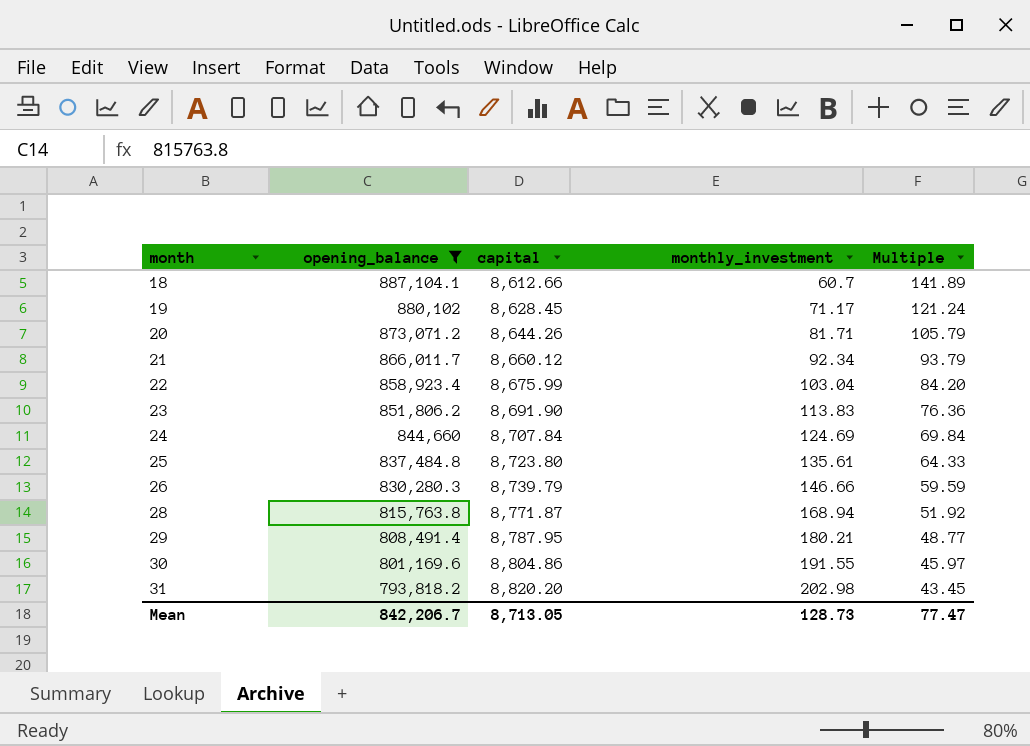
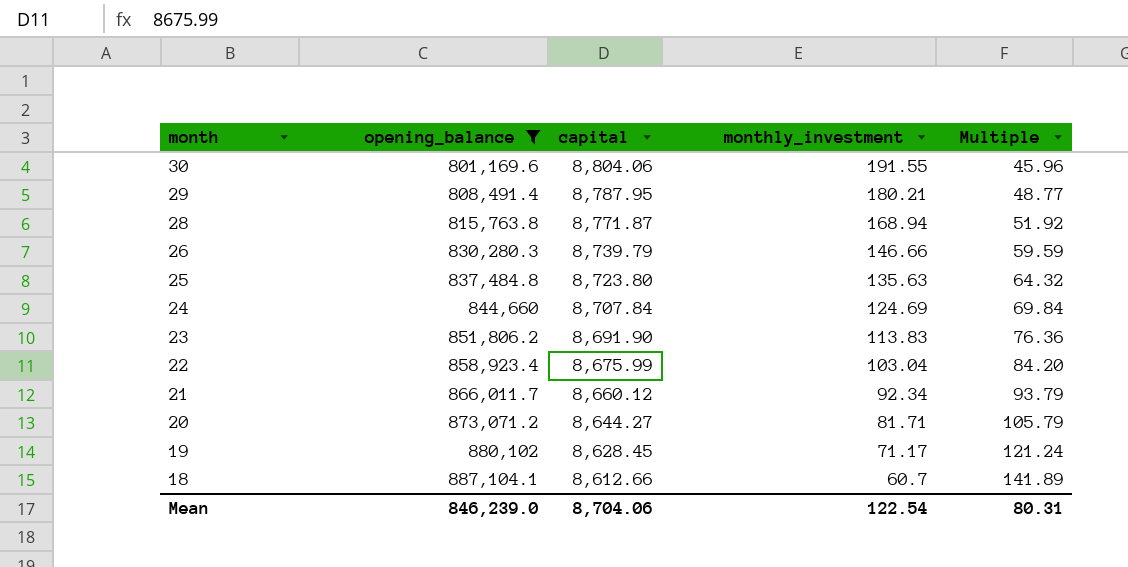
row order: month ascending -> month descending
row 31: 793,818.2 | 8,820.20 | 202.98 | 43.45 -> none
30 | capital: 8,804.86 -> 8,804.06
30 | Multiple: 45.97 -> 45.96
25 | monthly_investment: 135.61 -> 135.63
25 | Multiple: 64.33 -> 64.32
20 | capital: 8,644.26 -> 8,644.27
Mean | opening_balance: 842,206.7 -> 846,239.0
Mean | capital: 8,713.05 -> 8,704.06
Mean | monthly_investment: 128.73 -> 122.54
Mean | Multiple: 77.47 -> 80.31

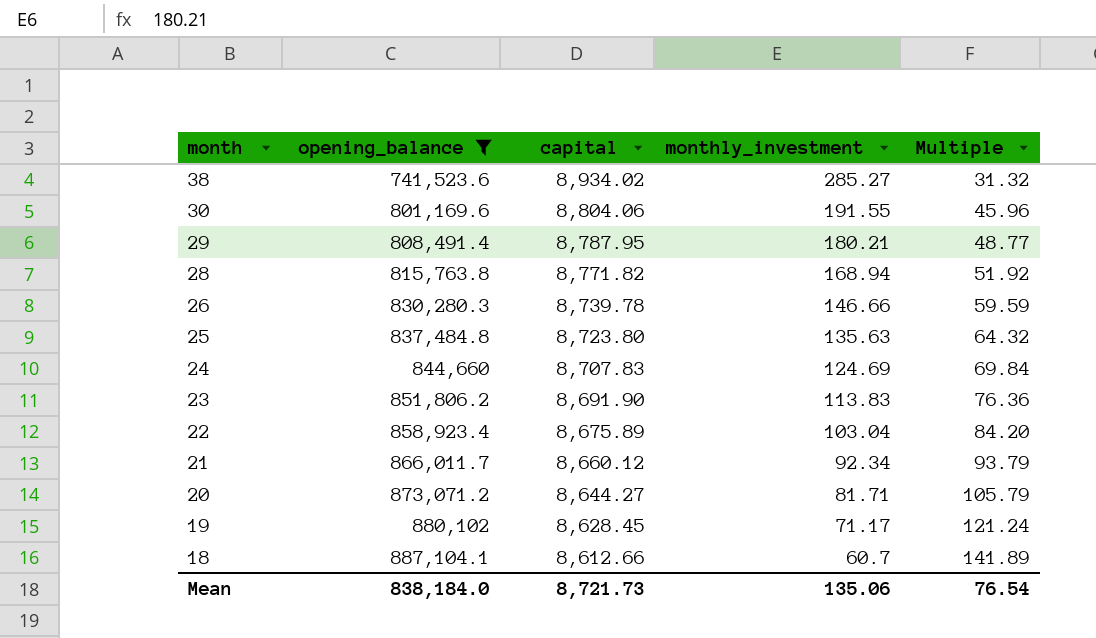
row 38: none -> 741,523.6 | 8,934.02 | 285.27 | 31.32
28 | capital: 8,771.87 -> 8,771.82
26 | capital: 8,739.79 -> 8,739.78
24 | capital: 8,707.84 -> 8,707.83
22 | capital: 8,675.99 -> 8,675.89
Mean | opening_balance: 846,239.0 -> 838,184.0
Mean | capital: 8,704.06 -> 8,721.73
Mean | monthly_investment: 122.54 -> 135.06
Mean | Multiple: 80.31 -> 76.54

